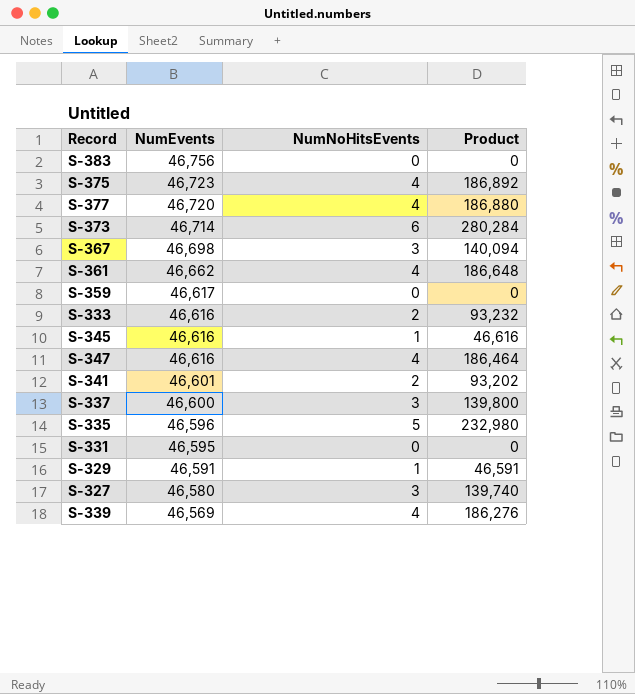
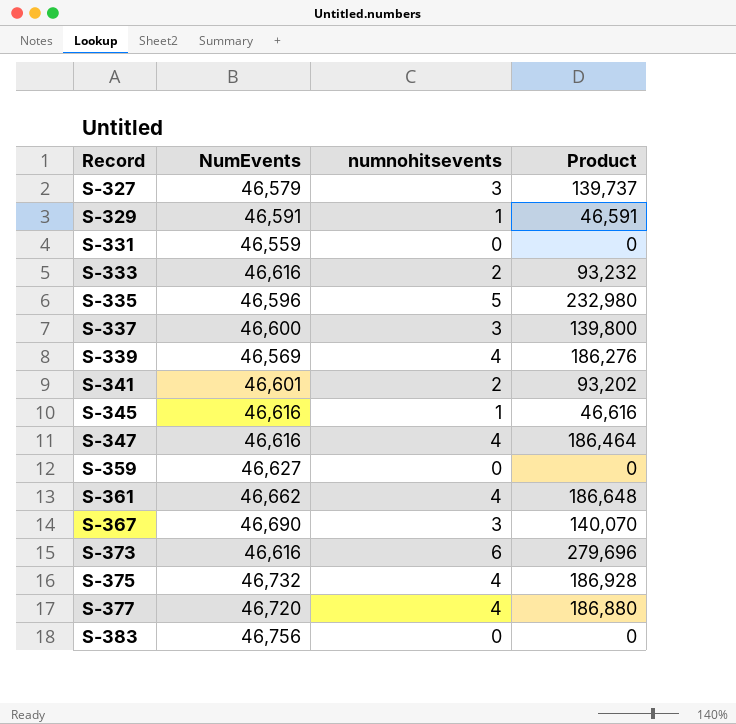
row order: NumEvents descending -> Record ascending
column name: NumNoHitsEvents -> numnohitsevents
S-327 | NumEvents: 46,580 -> 46,579
S-327 | Product: 139,740 -> 139,737
S-331 | NumEvents: 46,595 -> 46,559
S-359 | NumEvents: 46,617 -> 46,627
S-367 | NumEvents: 46,698 -> 46,690
S-367 | Product: 140,094 -> 140,070
S-373 | NumEvents: 46,714 -> 46,616
S-373 | Product: 280,284 -> 279,696
S-375 | NumEvents: 46,723 -> 46,732
S-375 | Product: 186,892 -> 186,928

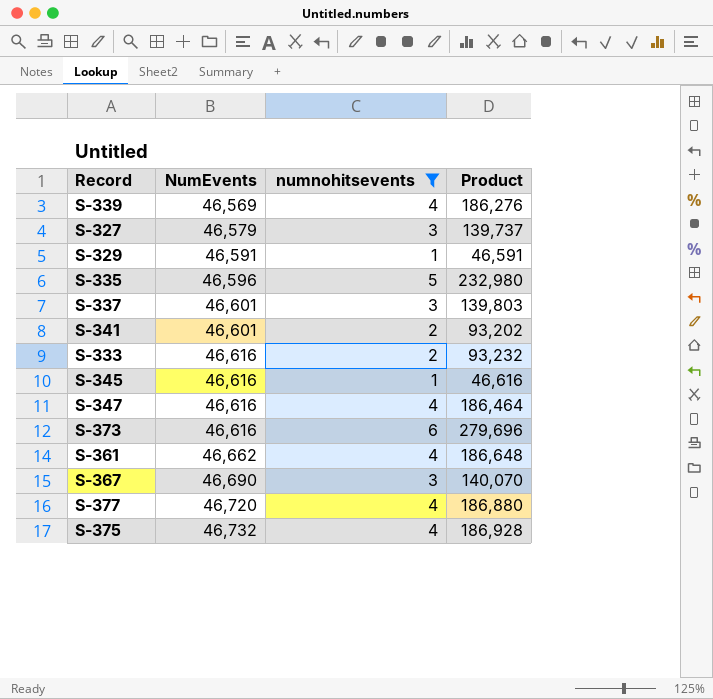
filter: none -> numnohitsevents != 0
row order: Record ascending -> NumEvents ascending
S-337 | NumEvents: 46,600 -> 46,601
S-337 | Product: 139,800 -> 139,803

